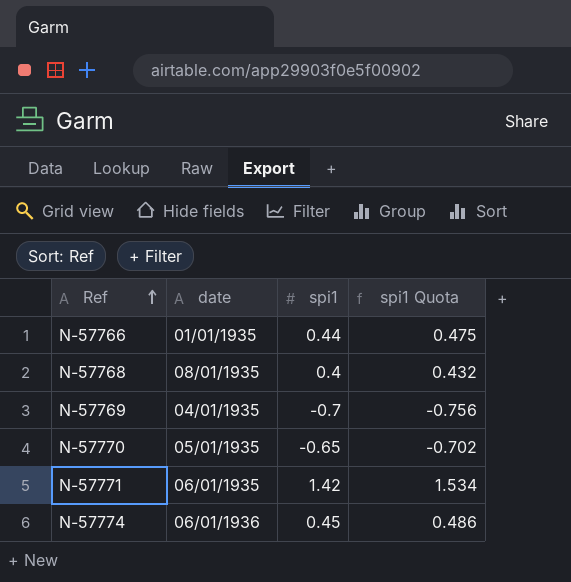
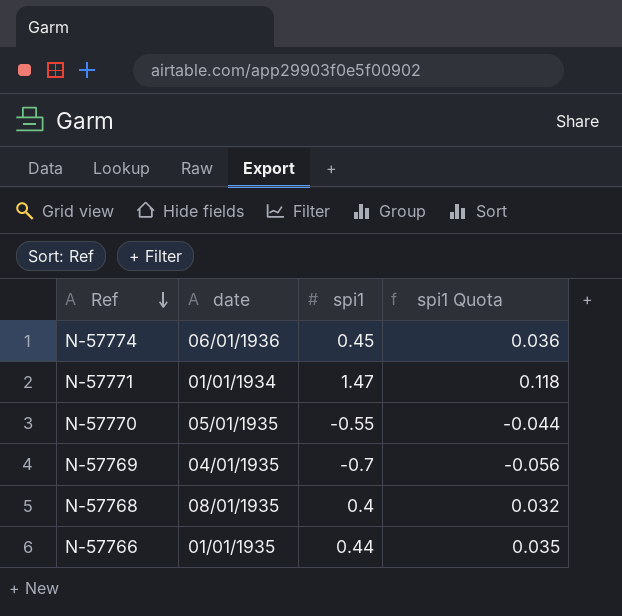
row order: Ref ascending -> Ref descending
column spi1 Quota | formula: [spi1] * 1.08 -> [spi1] * 0.08
N-57771 | date: 06/01/1935 -> 01/01/1934
N-57771 | spi1: 1.42 -> 1.47
N-57770 | spi1: -0.65 -> -0.55

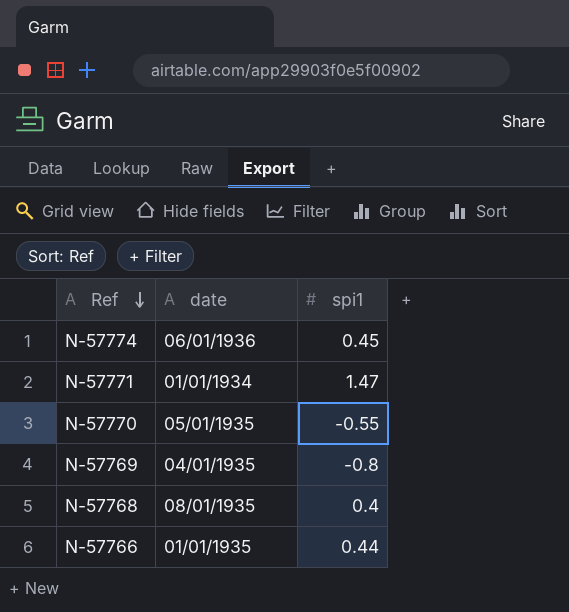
column spi1 Quota | formula: [spi1] * 0.08 -> none
N-57769 | spi1: -0.7 -> -0.8

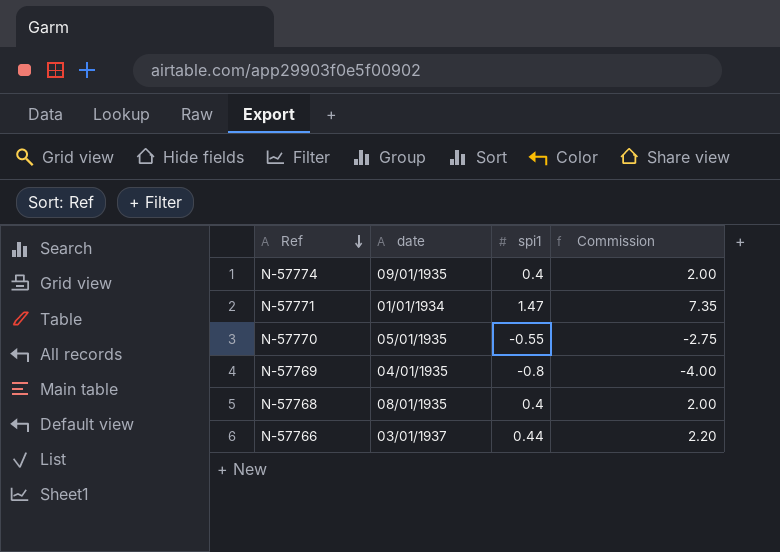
column Commission | formula: none -> [spi1] * 5
N-57774 | date: 06/01/1936 -> 09/01/1935
N-57774 | spi1: 0.45 -> 0.4
N-57766 | date: 01/01/1935 -> 03/01/1937

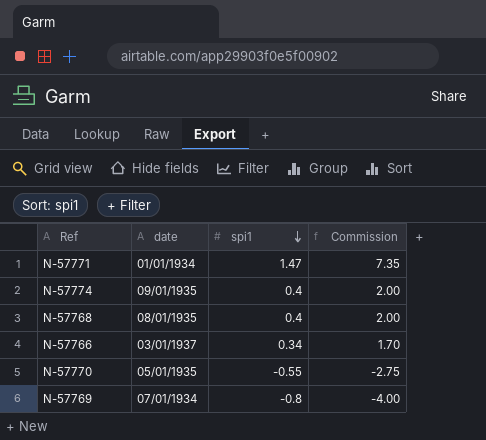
row order: Ref descending -> spi1 descending
N-57766 | spi1: 0.44 -> 0.34
N-57766 | Commission: 2.20 -> 1.70
N-57769 | date: 04/01/1935 -> 07/01/1934

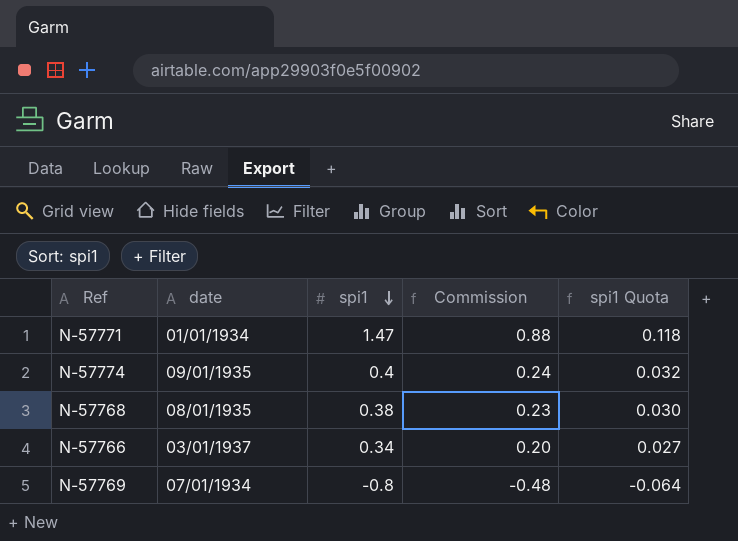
column Commission | formula: [spi1] * 5 -> [spi1] * 0.6
column spi1 Quota | formula: none -> [spi1] * 0.08
row N-57770: 05/01/1935 | -0.55 | -2.75 -> none
N-57768 | spi1: 0.4 -> 0.38

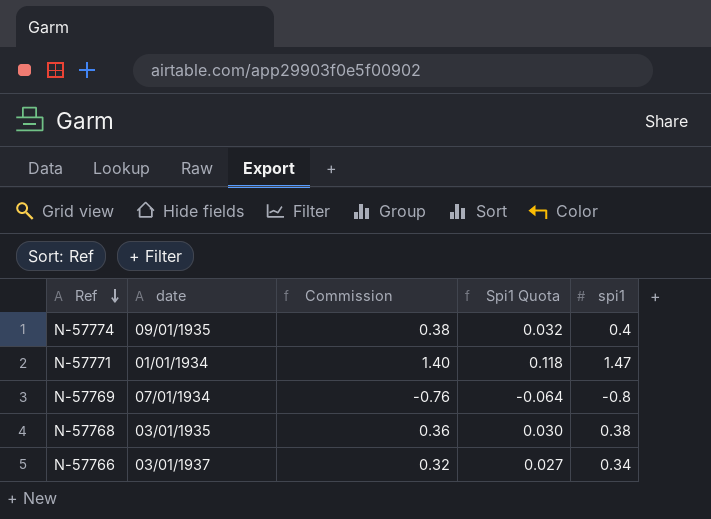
row order: spi1 descending -> Ref descending
column Commission | formula: [spi1] * 0.6 -> [spi1] * 0.95
column name: spi1 Quota -> Spi1 Quota
column spi1 | position: 3 -> 5
N-57768 | date: 08/01/1935 -> 03/01/1935

